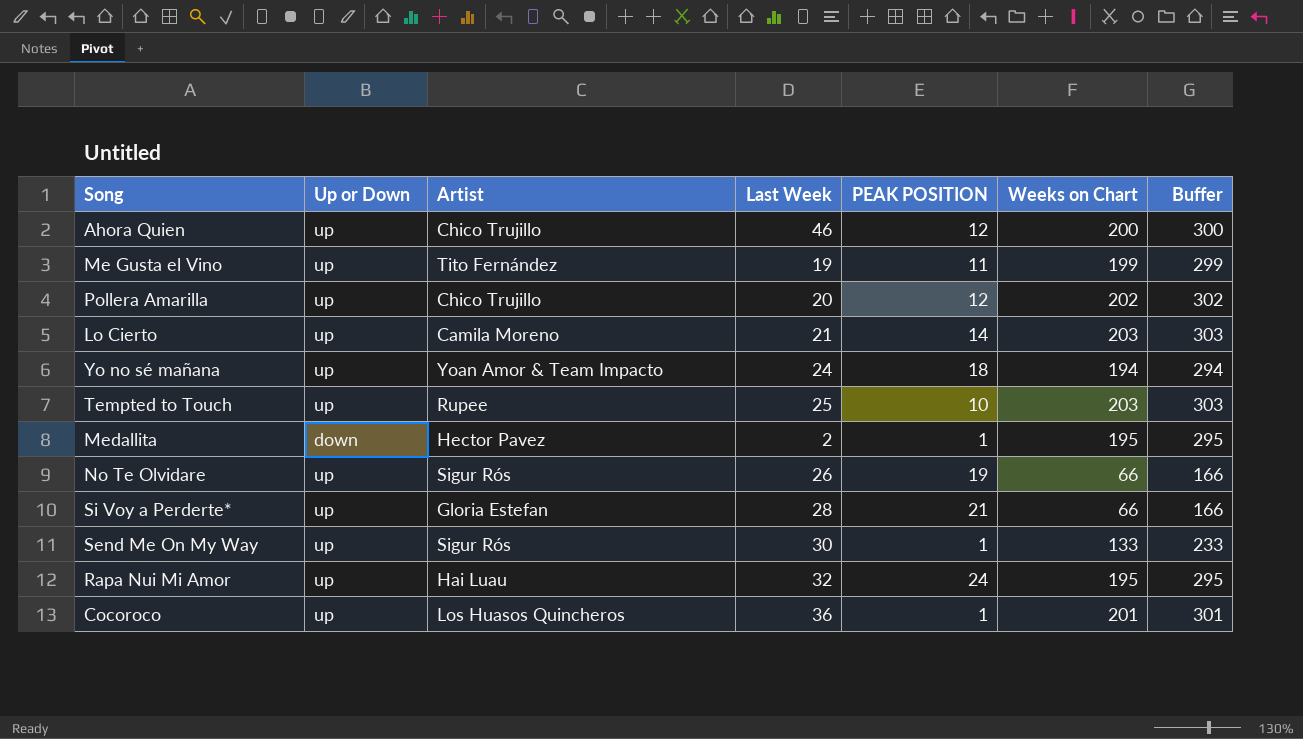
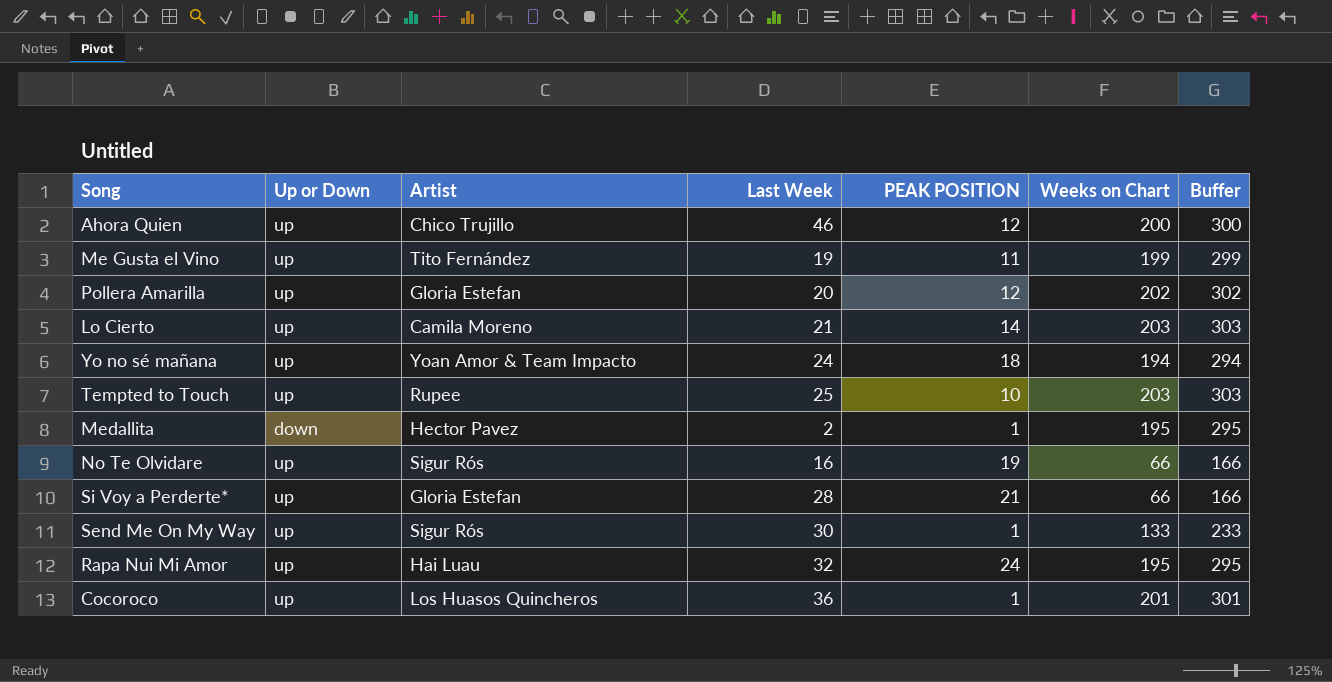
Pollera Amarilla | Artist: Chico Trujillo -> Gloria Estefan
No Te Olvidare | Last Week: 26 -> 16

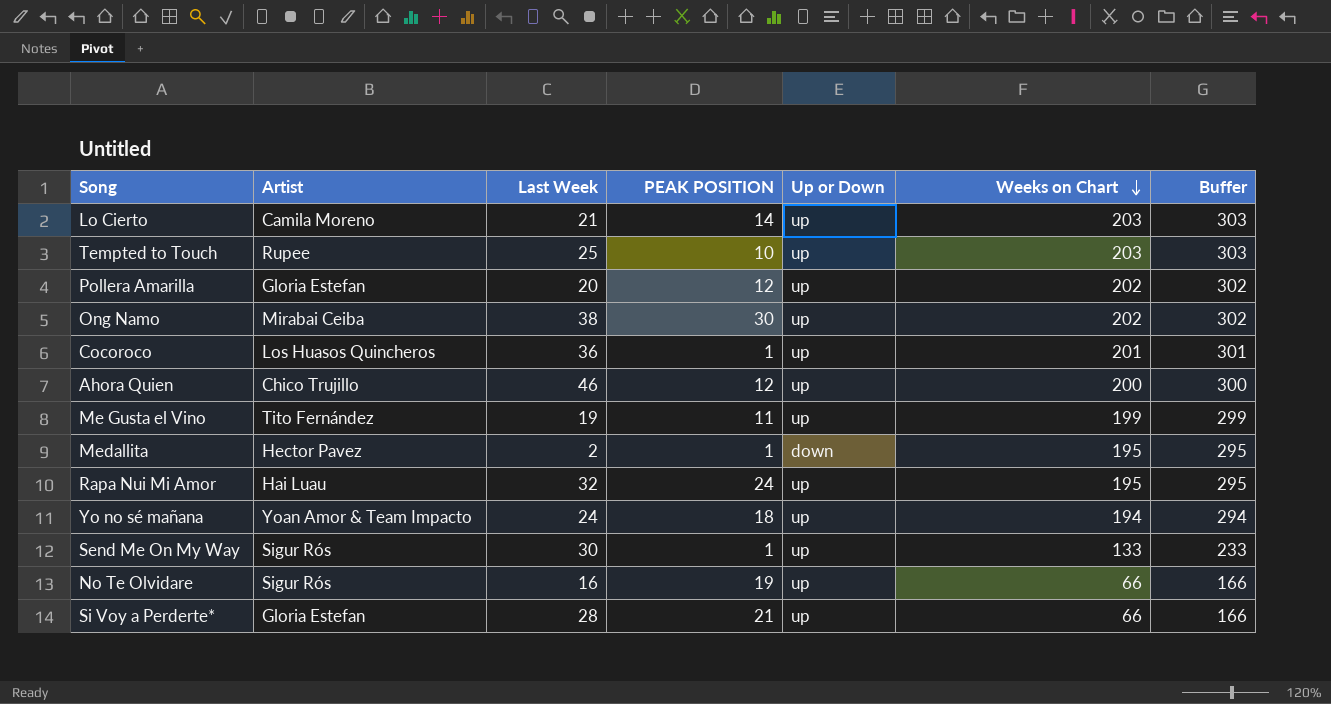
row order: none -> Weeks on Chart descending
column Up or Down | position: 2 -> 5
row Ong Namo: none -> Mirabai Ceiba | 38 | 30 | up | 202 | 302

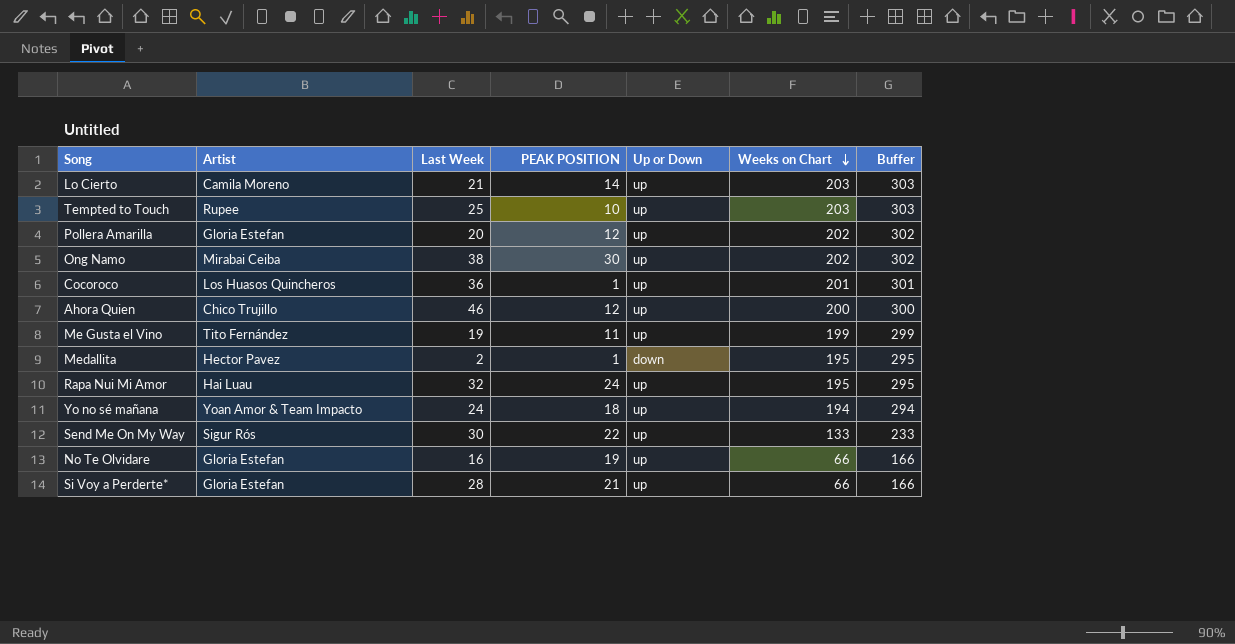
Send Me On My Way | PEAK POSITION: 1 -> 22
No Te Olvidare | Artist: Sigur Rós -> Gloria Estefan

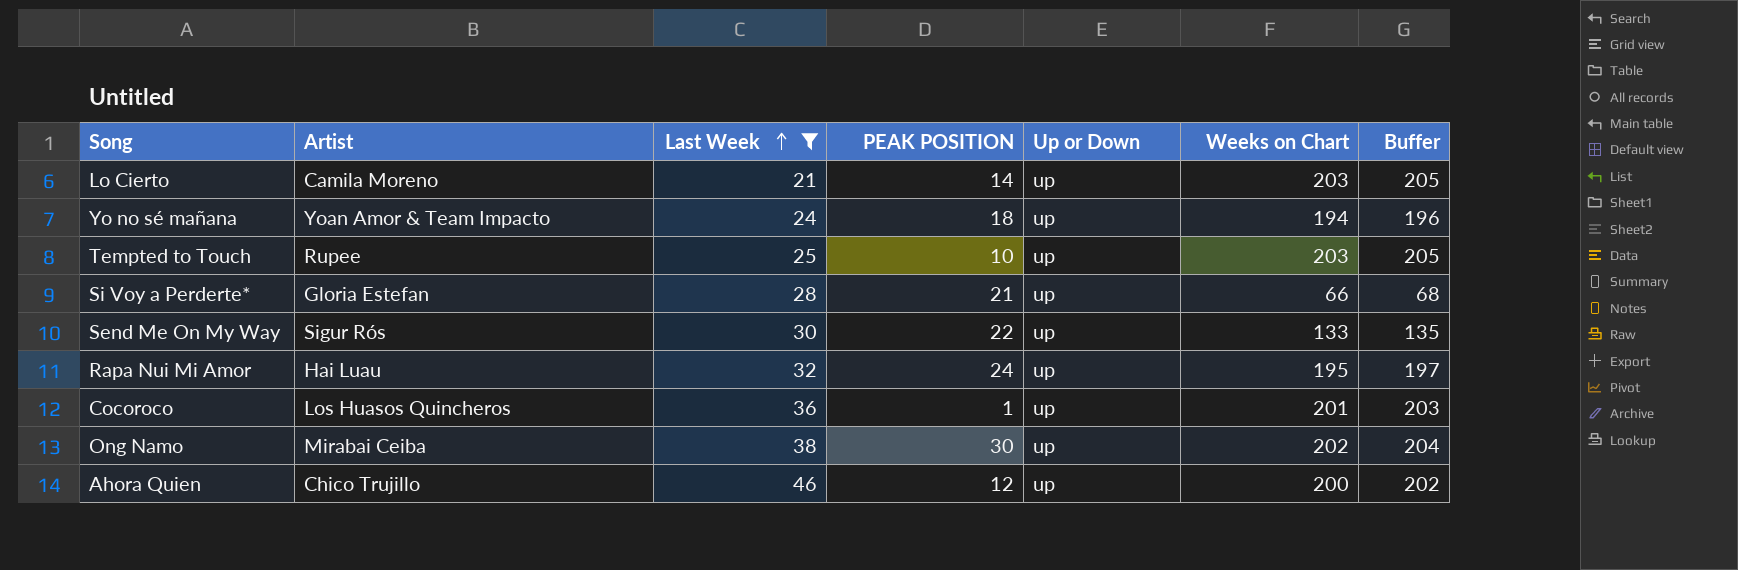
filter: none -> Last Week >= 21
row order: Weeks on Chart descending -> Last Week ascending
column Buffer | formula: [Weeks on Chart] + 100 -> [Weeks on Chart] + 2

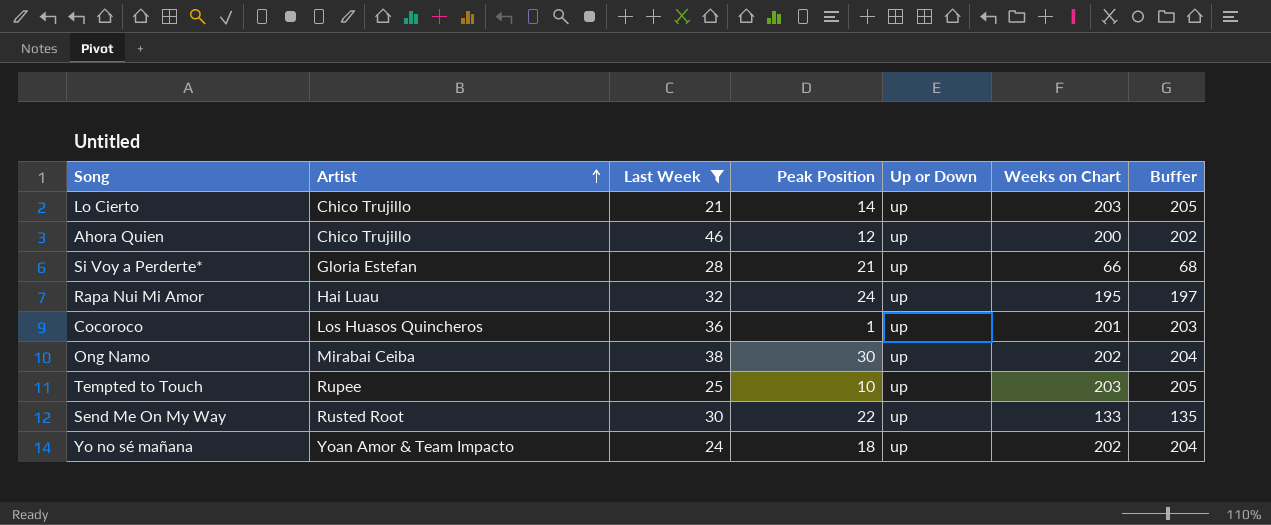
row order: Last Week ascending -> Artist ascending
column name: PEAK POSITION -> Peak Position
Lo Cierto | Artist: Camila Moreno -> Chico Trujillo
Send Me On My Way | Artist: Sigur Rós -> Rusted Root
Yo no sé mañana | Weeks on Chart: 194 -> 202
Yo no sé mañana | Buffer: 196 -> 204

